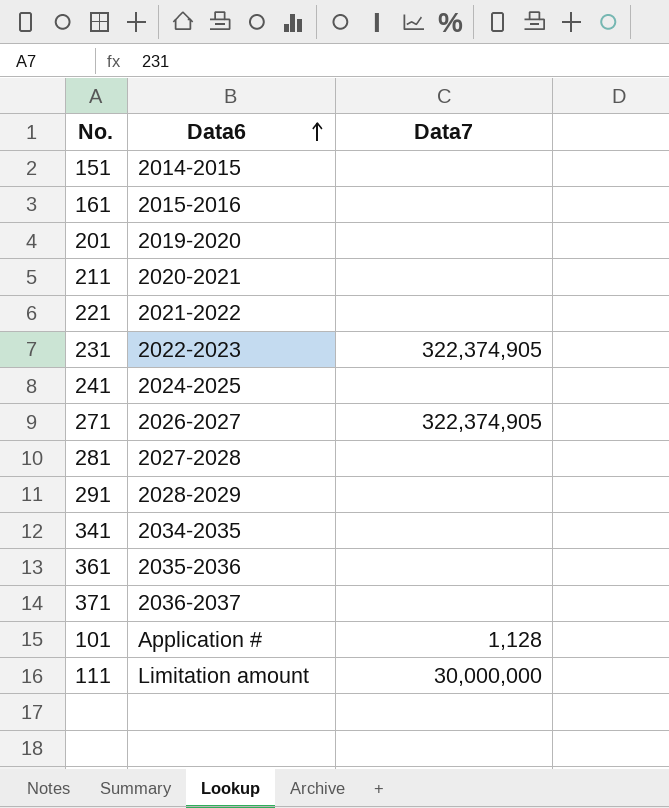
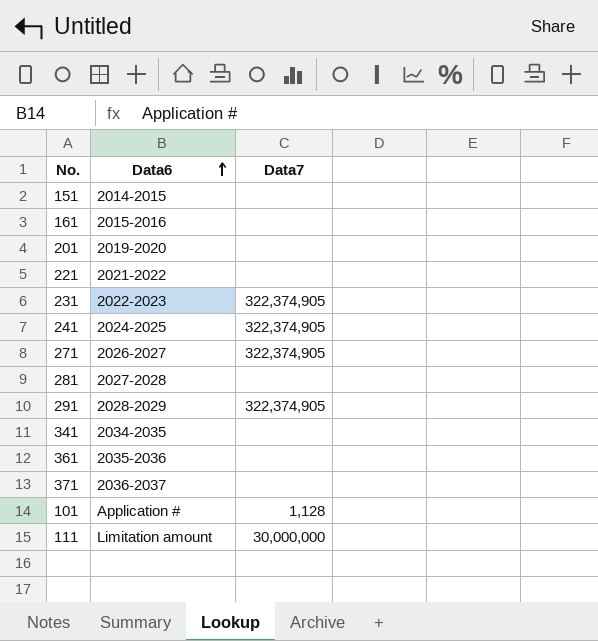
row 211: 2020-2021 | none -> none
241 | Data7: none -> 322,374,905
291 | Data7: none -> 322,374,905

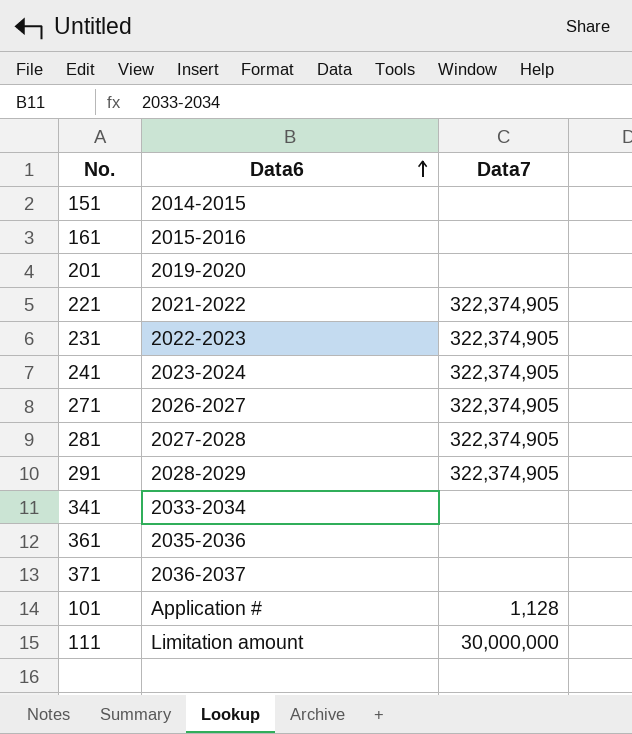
221 | Data7: none -> 322,374,905
241 | Data6: 2024-2025 -> 2023-2024
281 | Data7: none -> 322,374,905
341 | Data6: 2034-2035 -> 2033-2034

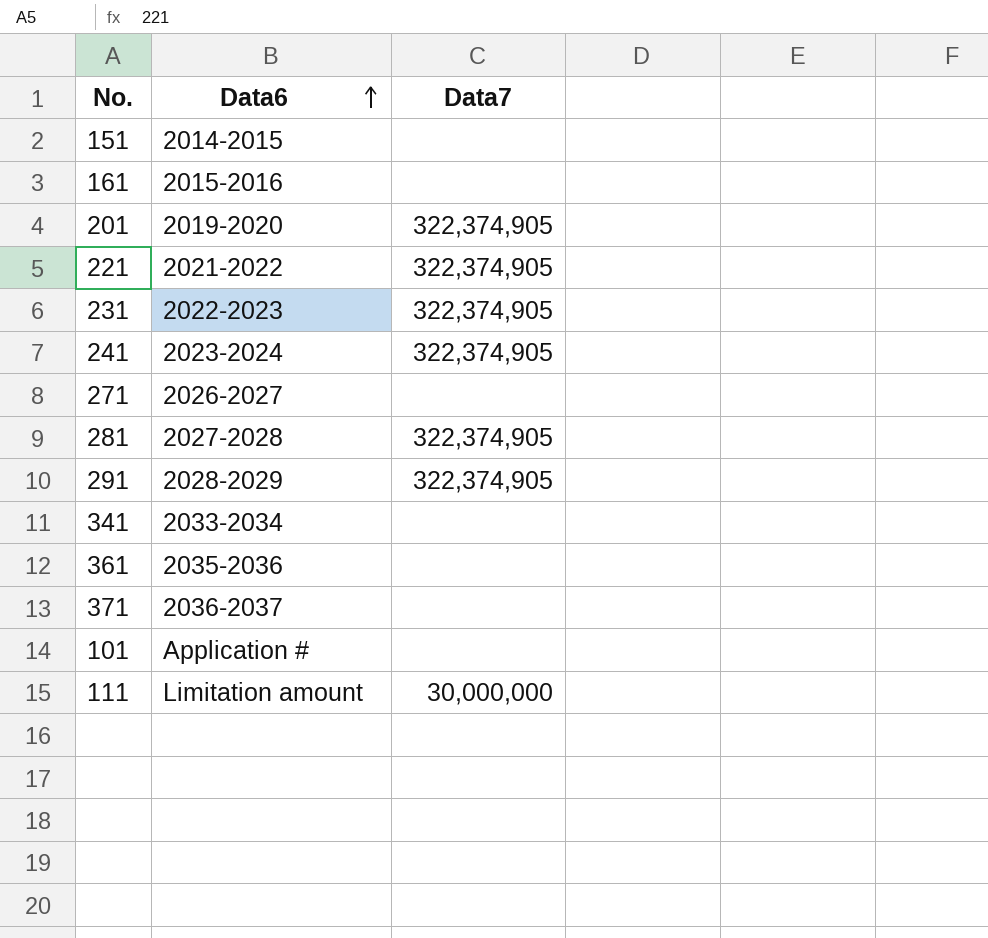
201 | Data7: none -> 322,374,905
271 | Data7: 322,374,905 -> none
101 | Data7: 1,128 -> none

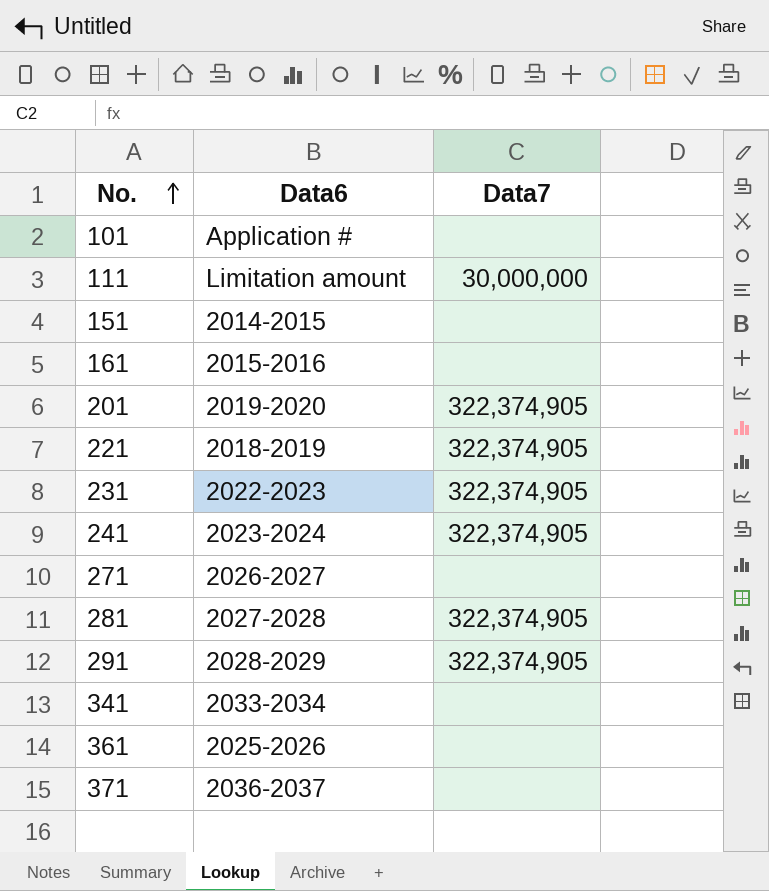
row order: Data6 ascending -> No. ascending
221 | Data6: 2021-2022 -> 2018-2019
361 | Data6: 2035-2036 -> 2025-2026

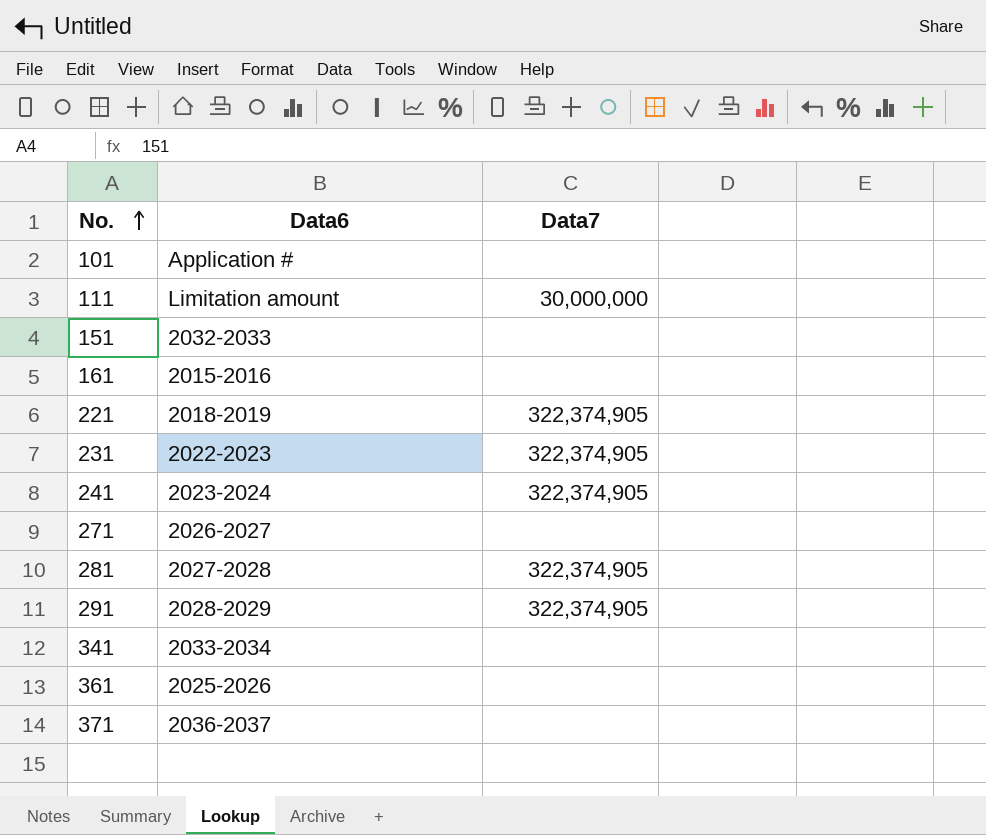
row 201: 2019-2020 | 322,374,905 -> none
151 | Data6: 2014-2015 -> 2032-2033

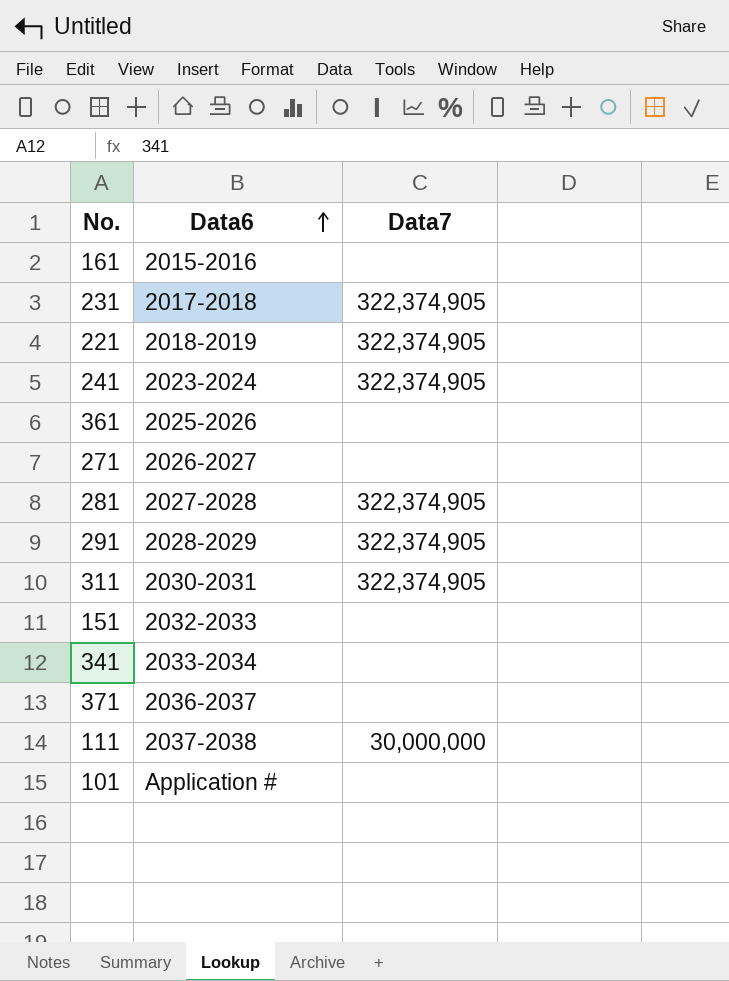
row order: No. ascending -> Data6 ascending
231 | Data6: 2022-2023 -> 2017-2018
row 311: none -> 2030-2031 | 322,374,905
111 | Data6: Limitation amount -> 2037-2038

